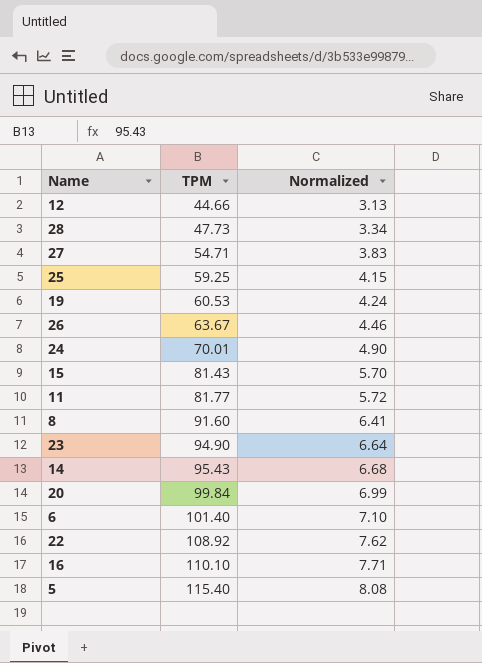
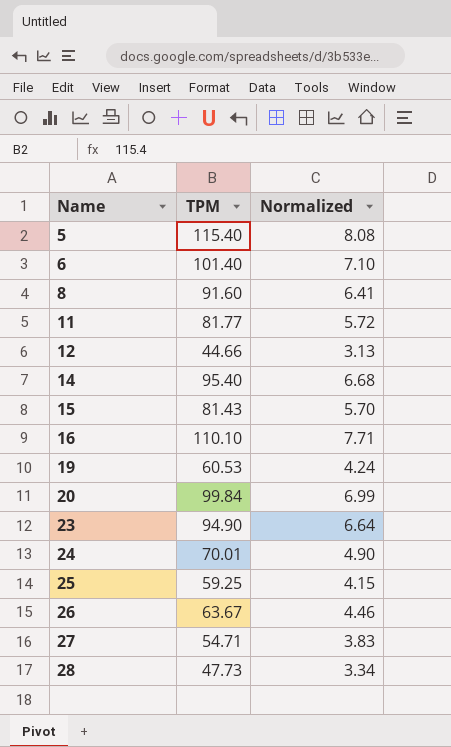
row order: TPM ascending -> Name ascending
row 22: 108.92 | 7.62 -> none
14 | TPM: 95.43 -> 95.40

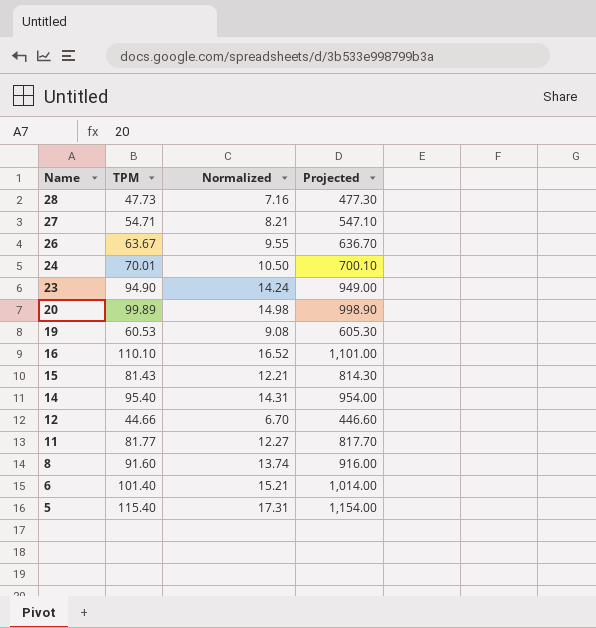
row order: Name ascending -> Name descending
column Normalized | formula: [TPM] * 0.07 -> [TPM] * 0.15
column Projected | formula: none -> [TPM] * 10
row 25: 59.25 | 4.15 -> none
20 | TPM: 99.84 -> 99.89

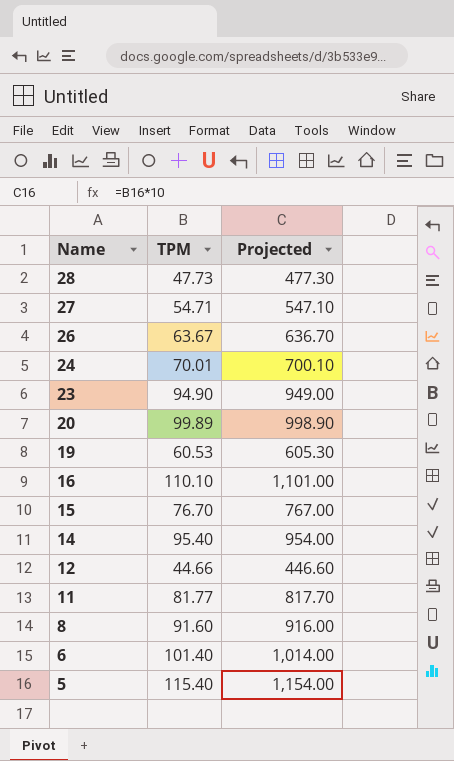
column Normalized | formula: [TPM] * 0.15 -> none
15 | TPM: 81.43 -> 76.70
15 | Projected: 814.30 -> 767.00

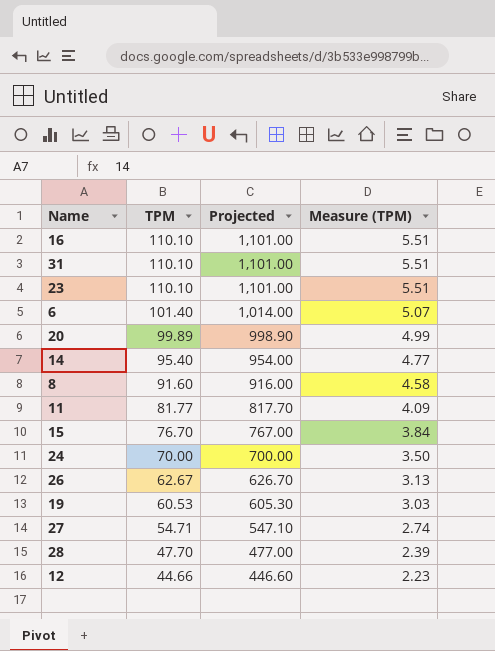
row order: Name descending -> TPM descending
column Measure (TPM) | formula: none -> [TPM] * 0.05
row 5: 115.40 | 1,154.00 -> none
row 31: none -> 110.10 | 1,101.00 | 5.51
23 | TPM: 94.90 -> 110.10
23 | Projected: 949.00 -> 1,101.00
24 | TPM: 70.01 -> 70.00
24 | Projected: 700.10 -> 700.00
26 | TPM: 63.67 -> 62.67
26 | Projected: 636.70 -> 626.70
28 | TPM: 47.73 -> 47.70
28 | Projected: 477.30 -> 477.00

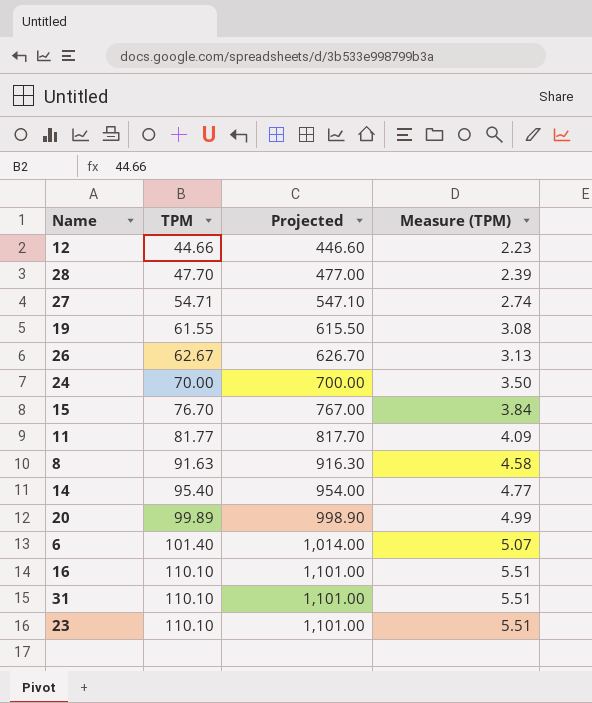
row order: TPM descending -> TPM ascending
19 | TPM: 60.53 -> 61.55
19 | Projected: 605.30 -> 615.50
19 | Measure (TPM): 3.03 -> 3.08
8 | TPM: 91.60 -> 91.63
8 | Projected: 916.00 -> 916.30

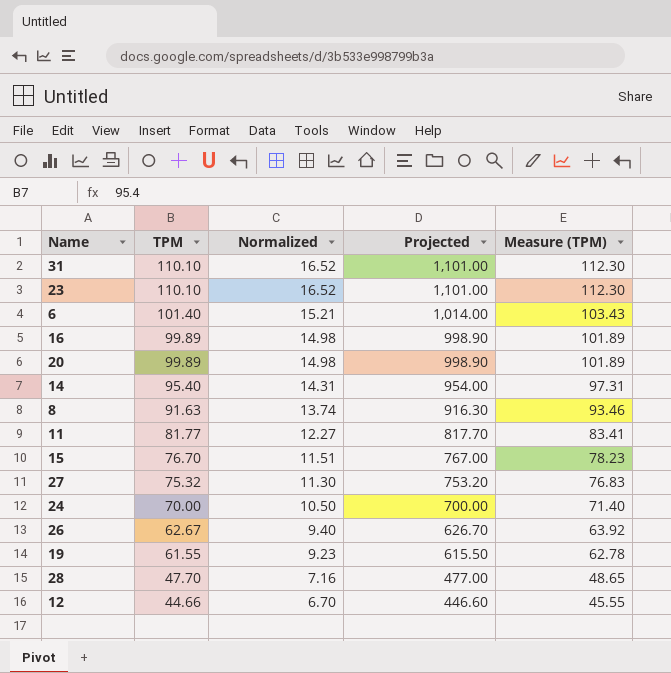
row order: TPM ascending -> TPM descending
column Normalized | formula: none -> [TPM] * 0.15
column Measure (TPM) | formula: [TPM] * 0.05 -> [TPM] * 1.02
16 | TPM: 110.10 -> 99.89
16 | Projected: 1,101.00 -> 998.90
27 | TPM: 54.71 -> 75.32
27 | Projected: 547.10 -> 753.20

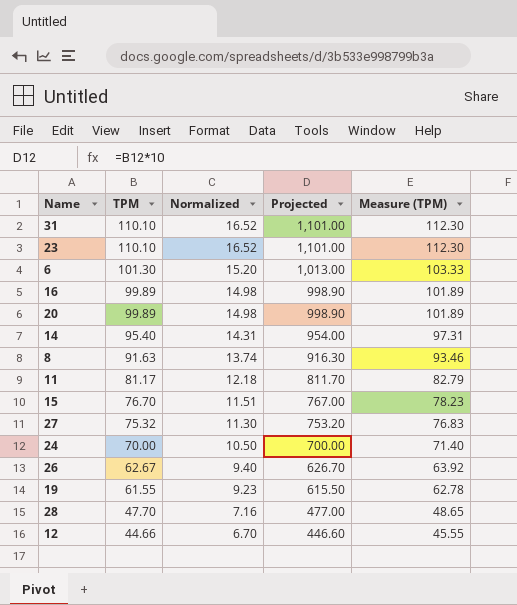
6 | TPM: 101.40 -> 101.30
6 | Normalized: 15.21 -> 15.20
6 | Projected: 1,014.00 -> 1,013.00
6 | Measure (TPM): 103.43 -> 103.33
11 | TPM: 81.77 -> 81.17
11 | Normalized: 12.27 -> 12.18
11 | Projected: 817.70 -> 811.70
11 | Measure (TPM): 83.41 -> 82.79

